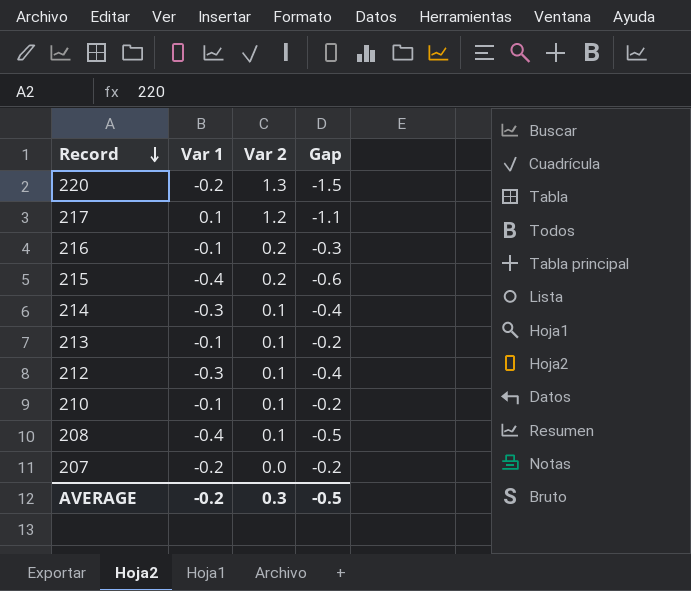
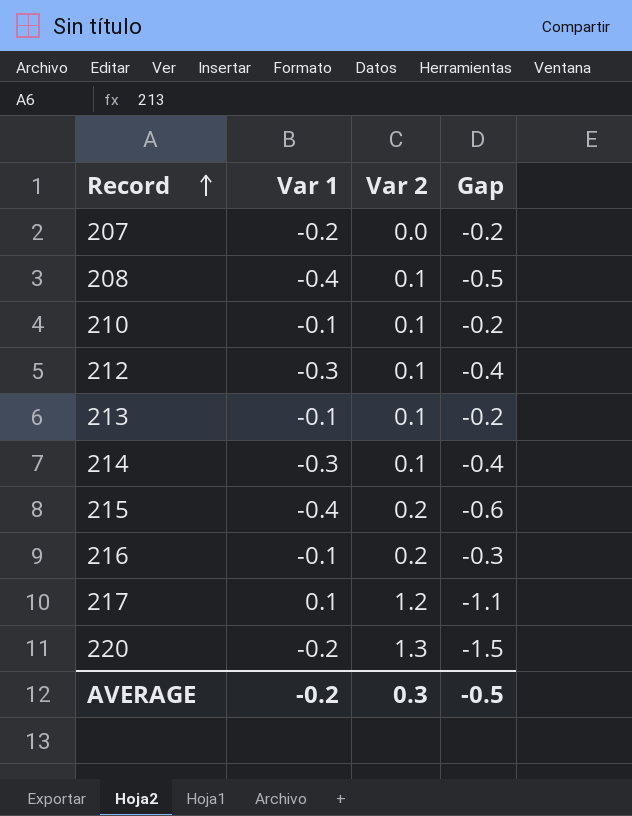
row order: Record descending -> Record ascending

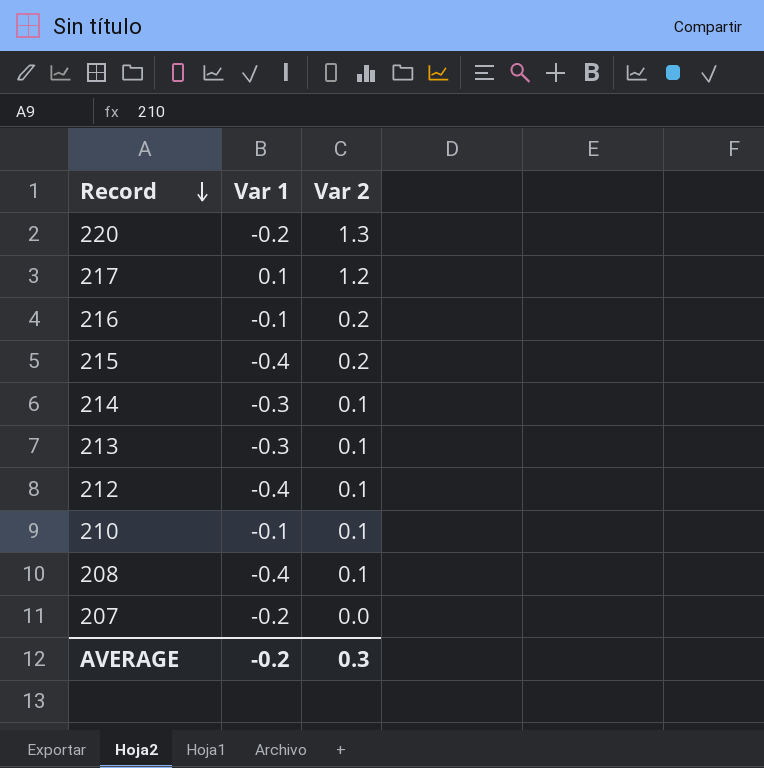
row order: Record ascending -> Record descending
column Gap | formula: [Var 1] - [Var 2] -> none
213 | Var 1: -0.1 -> -0.3
212 | Var 1: -0.3 -> -0.4

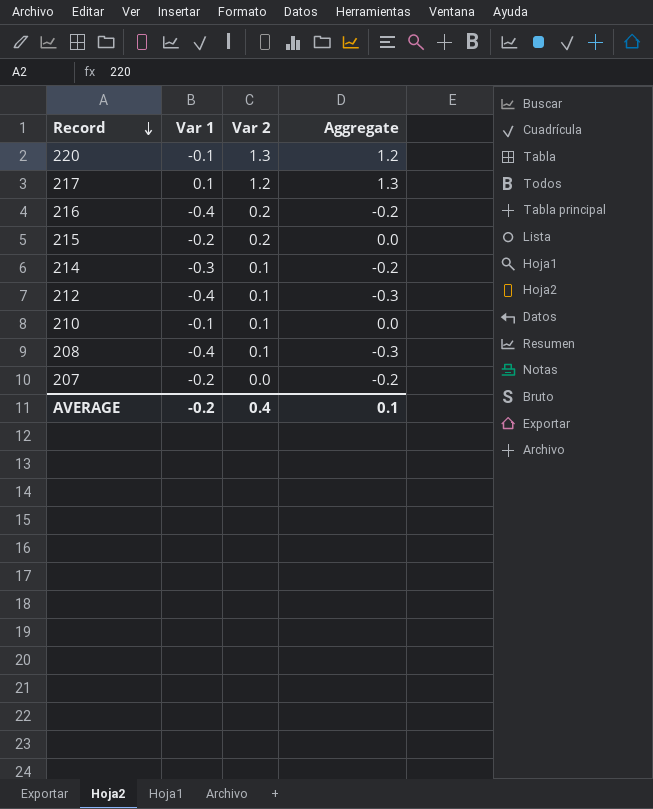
column Aggregate | formula: none -> [Var 1] + [Var 2]
row 213: -0.3 | 0.1 -> none
220 | Var 1: -0.2 -> -0.1
216 | Var 1: -0.1 -> -0.4
215 | Var 1: -0.4 -> -0.2
AVERAGE | Var 2: 0.3 -> 0.4

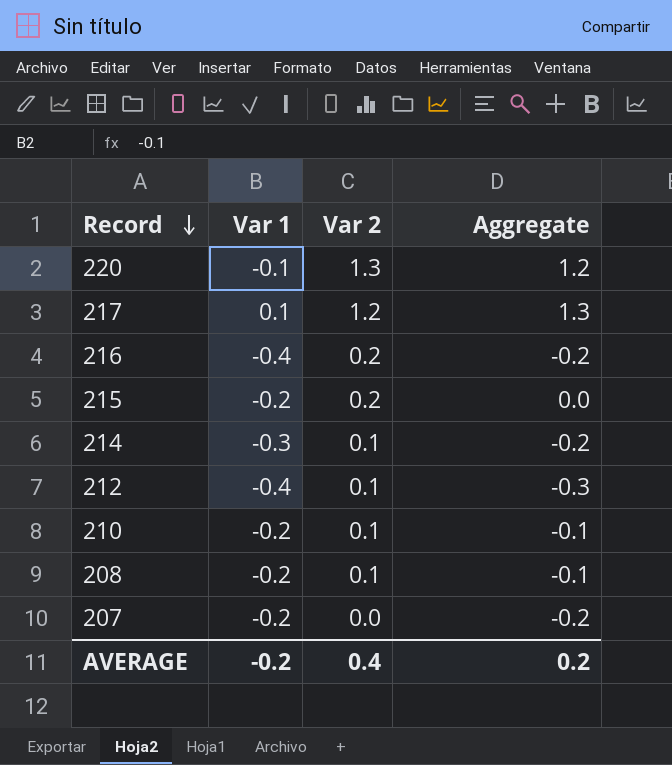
210 | Var 1: -0.1 -> -0.2
210 | Aggregate: 0.0 -> -0.1
208 | Var 1: -0.4 -> -0.2
208 | Aggregate: -0.3 -> -0.1
AVERAGE | Aggregate: 0.1 -> 0.2

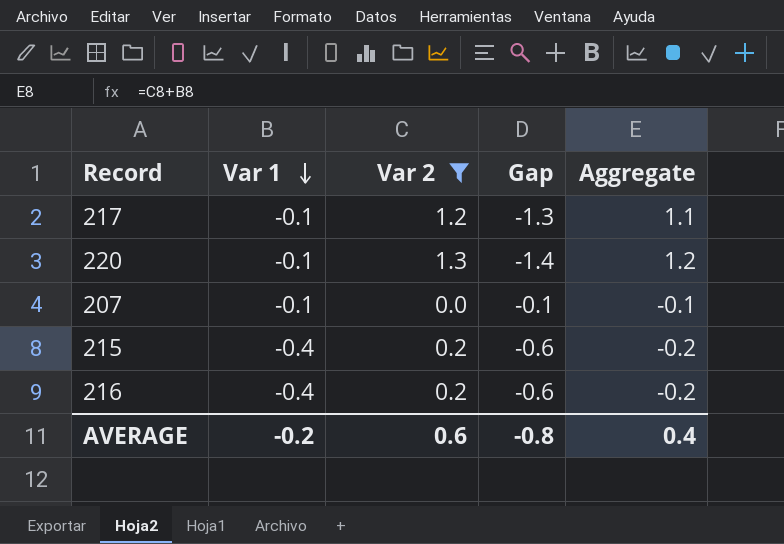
filter: none -> Var 2 != 0.1
row order: Record descending -> Var 1 descending
column Gap | formula: none -> [Var 1] - [Var 2]
217 | Var 1: 0.1 -> -0.1
217 | Aggregate: 1.3 -> 1.1
207 | Var 1: -0.2 -> -0.1
207 | Aggregate: -0.2 -> -0.1
215 | Var 1: -0.2 -> -0.4
215 | Aggregate: 0.0 -> -0.2
AVERAGE | Var 2: 0.4 -> 0.6
AVERAGE | Aggregate: 0.2 -> 0.4

